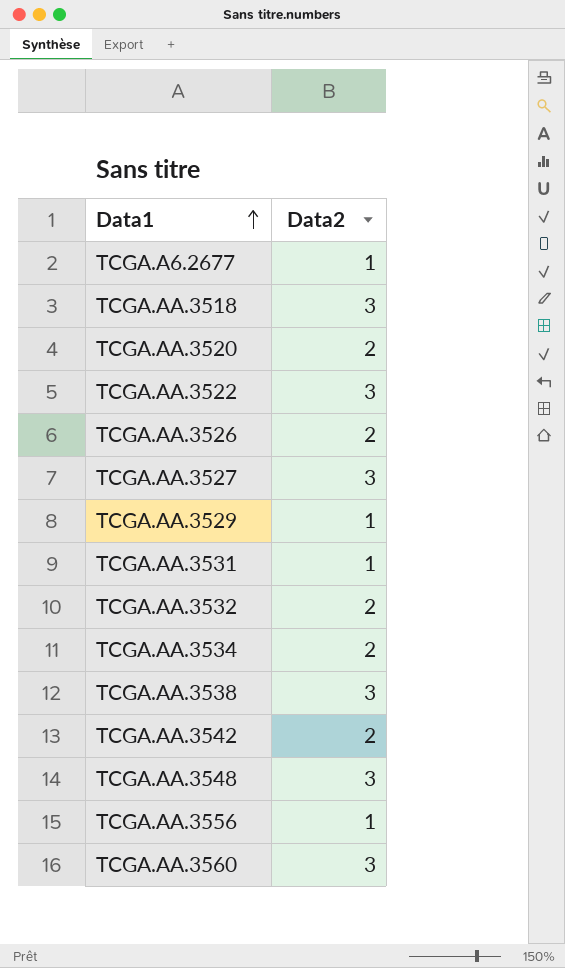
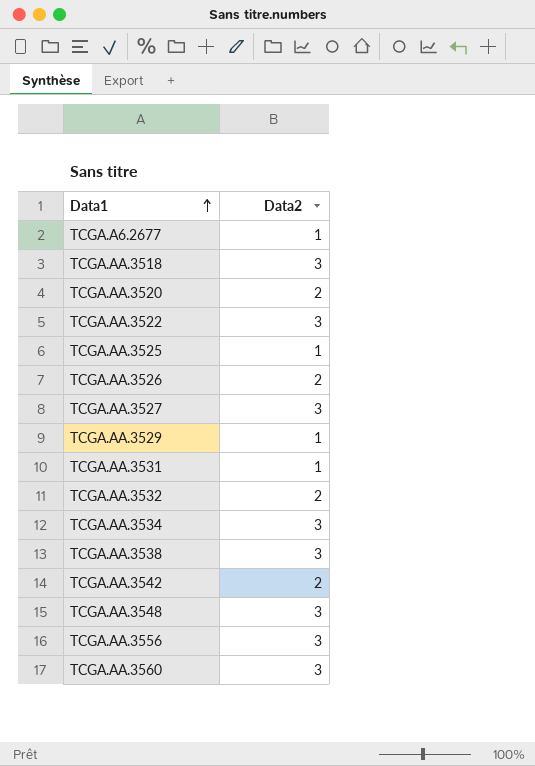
row TCGA.AA.3525: none -> 1
TCGA.AA.3534 | Data2: 2 -> 3
TCGA.AA.3556 | Data2: 1 -> 3

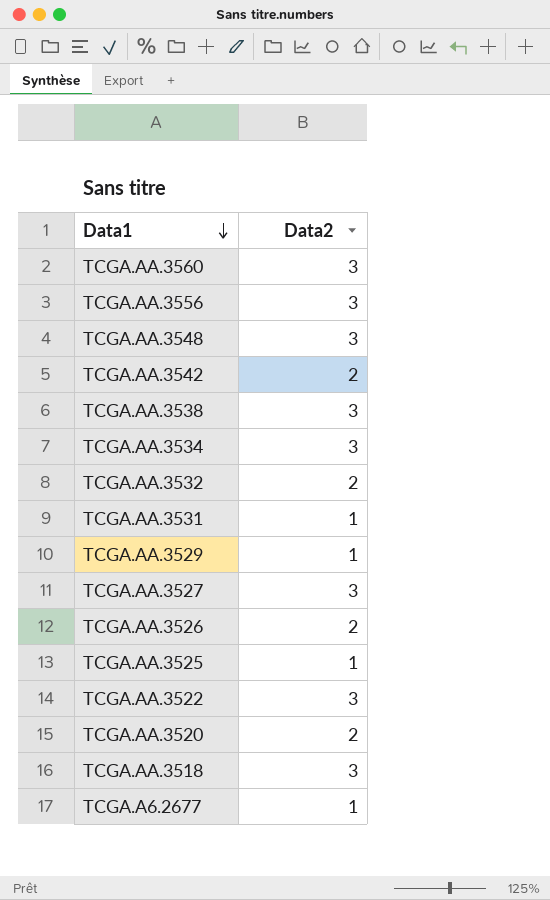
row order: Data1 ascending -> Data1 descending

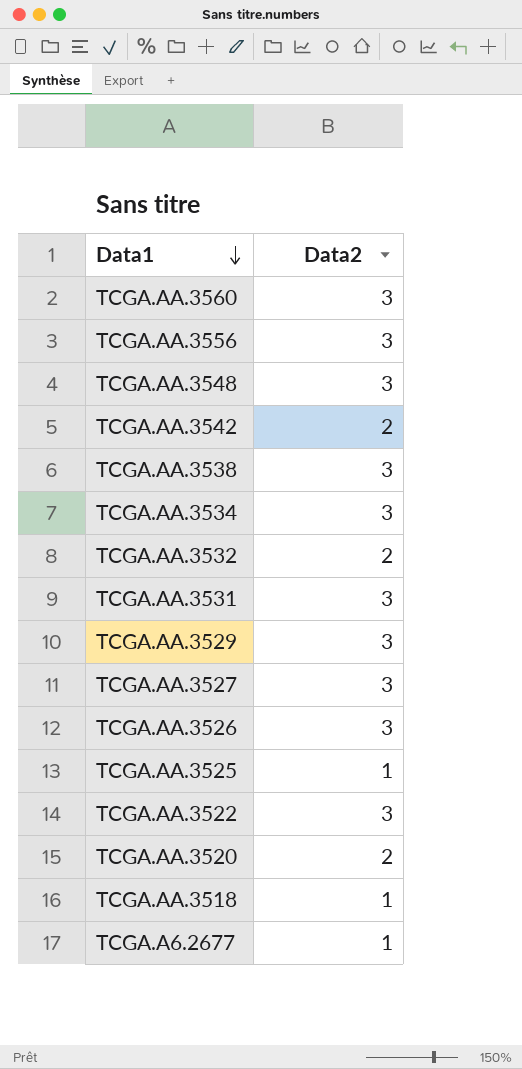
TCGA.AA.3531 | Data2: 1 -> 3
TCGA.AA.3529 | Data2: 1 -> 3
TCGA.AA.3526 | Data2: 2 -> 3
TCGA.AA.3518 | Data2: 3 -> 1

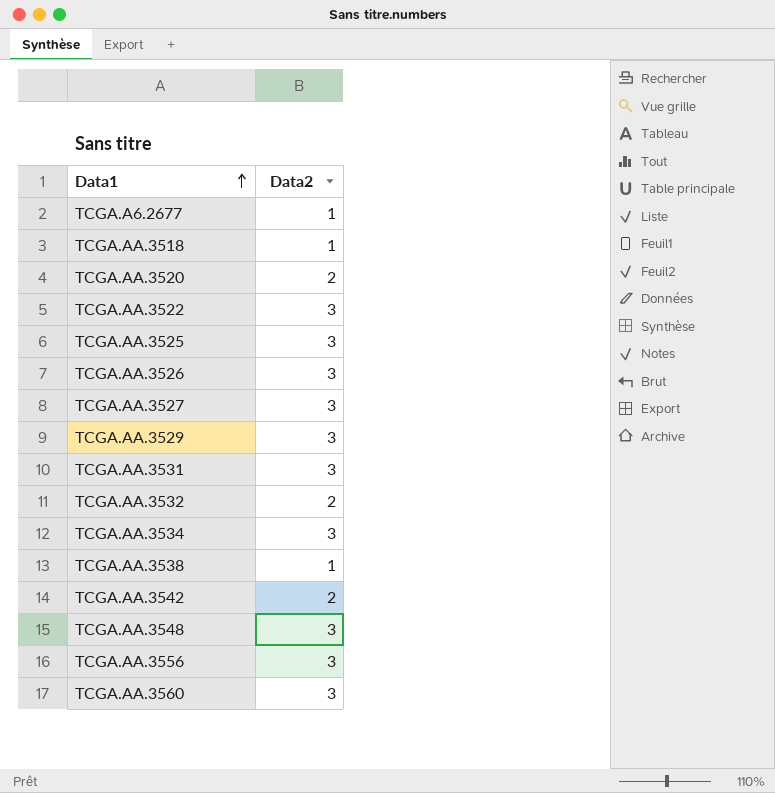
row order: Data1 descending -> Data1 ascending
TCGA.AA.3525 | Data2: 1 -> 3
TCGA.AA.3538 | Data2: 3 -> 1

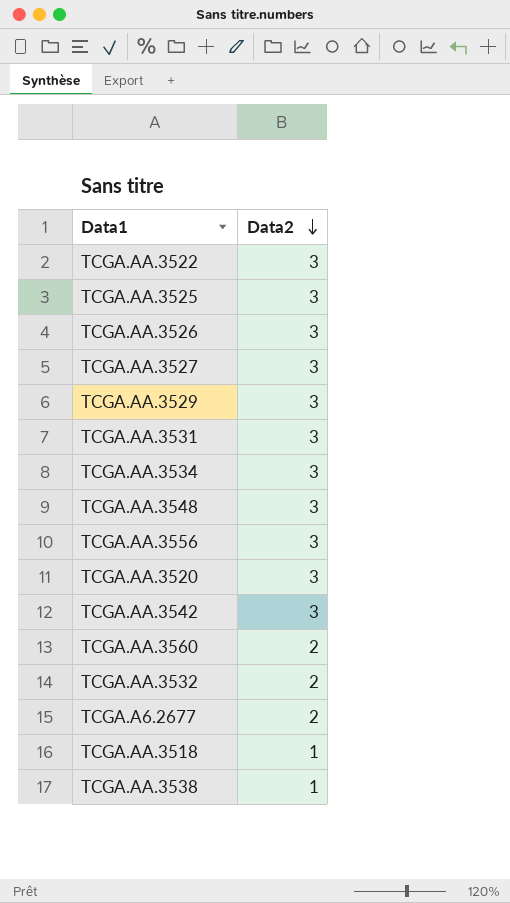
row order: Data1 ascending -> Data2 descending
TCGA.AA.3520 | Data2: 2 -> 3
TCGA.AA.3542 | Data2: 2 -> 3
TCGA.AA.3560 | Data2: 3 -> 2
TCGA.A6.2677 | Data2: 1 -> 2

